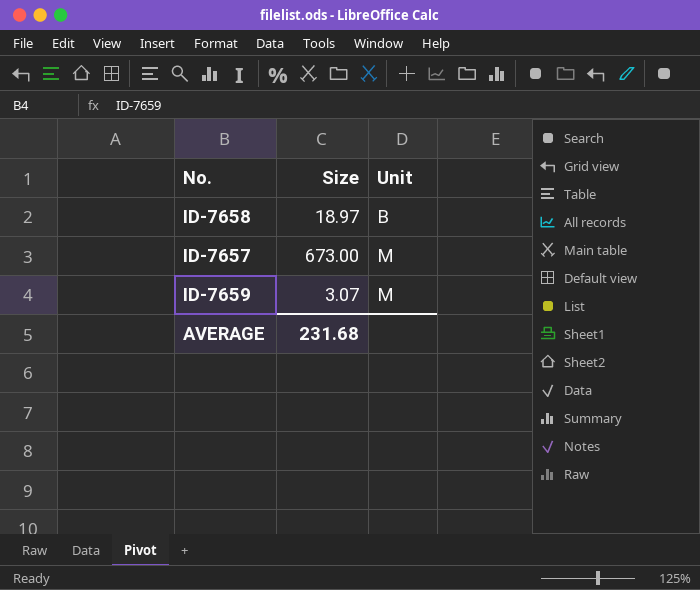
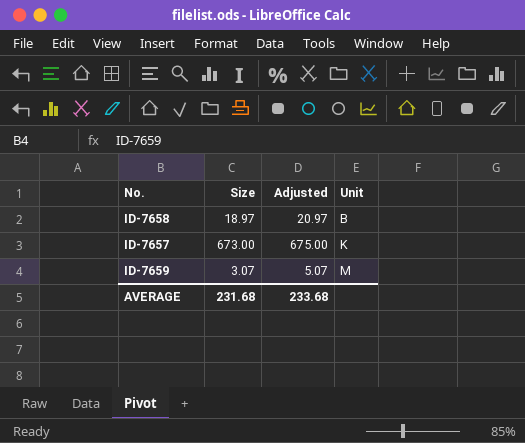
column Adjusted | formula: none -> [Size] + 2
ID-7657 | Unit: M -> K

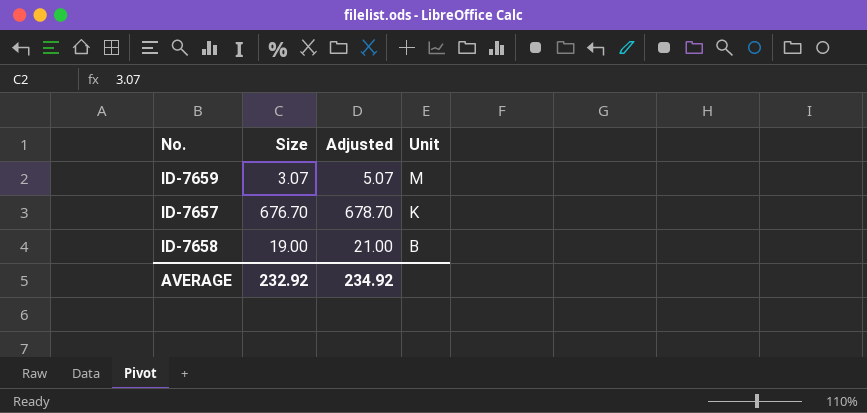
row order: Unit ascending -> Unit descending
ID-7657 | Size: 673.00 -> 676.70
ID-7657 | Adjusted: 675.00 -> 678.70
ID-7658 | Size: 18.97 -> 19.00
ID-7658 | Adjusted: 20.97 -> 21.00
AVERAGE | Size: 231.68 -> 232.92
AVERAGE | Adjusted: 233.68 -> 234.92

